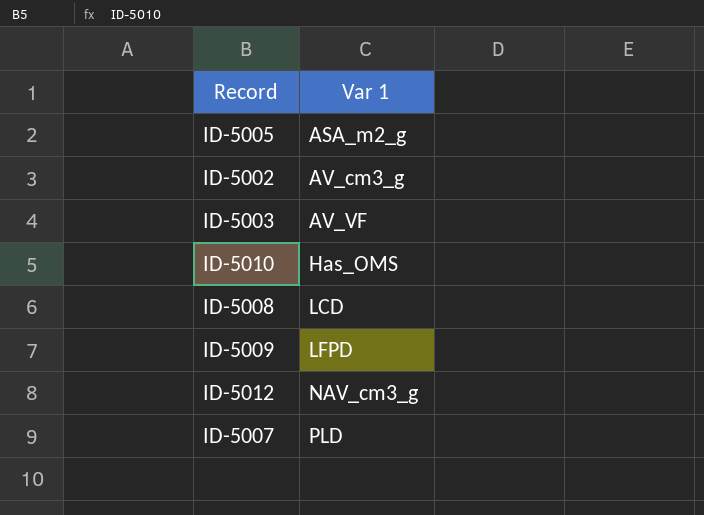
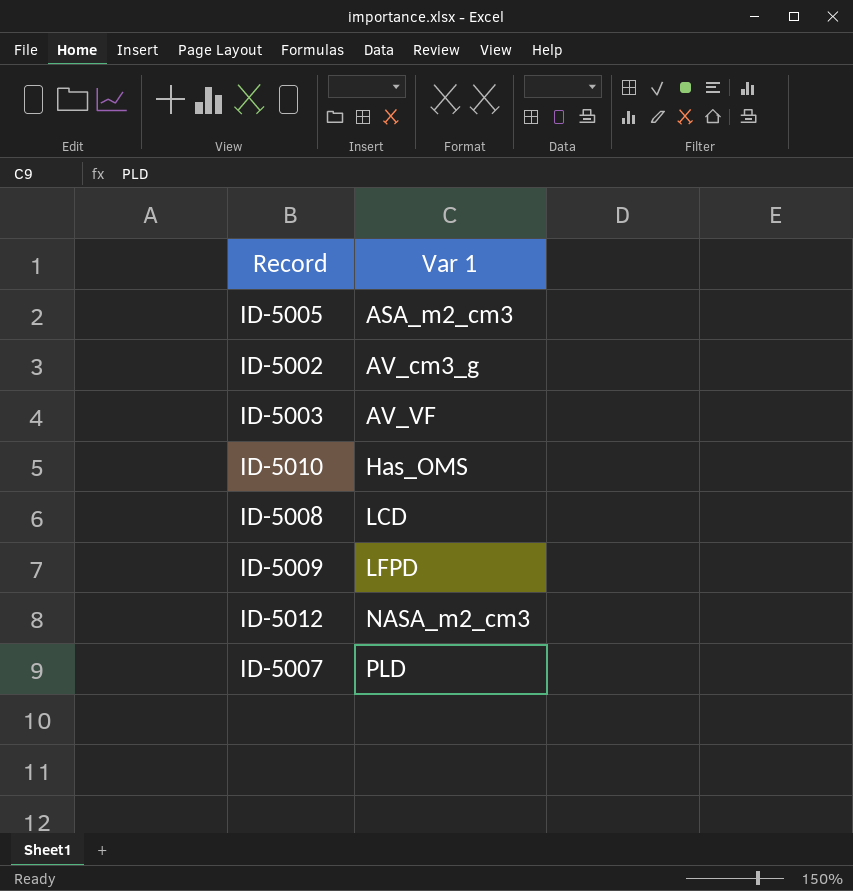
ID-5005 | Var 1: ASA_m2_g -> ASA_m2_cm3
ID-5012 | Var 1: NAV_cm3_g -> NASA_m2_cm3

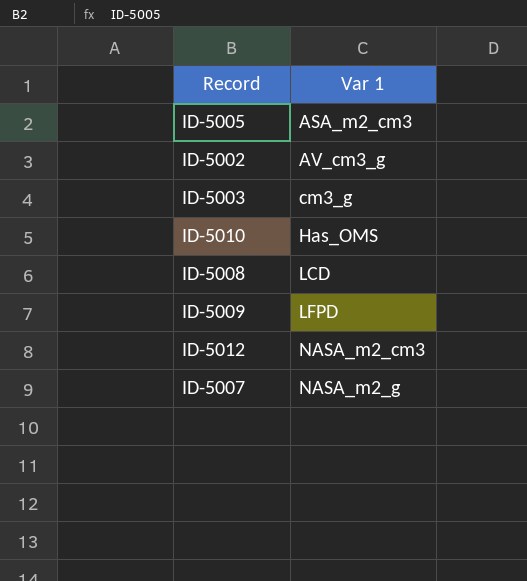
ID-5003 | Var 1: AV_VF -> cm3_g
ID-5007 | Var 1: PLD -> NASA_m2_g

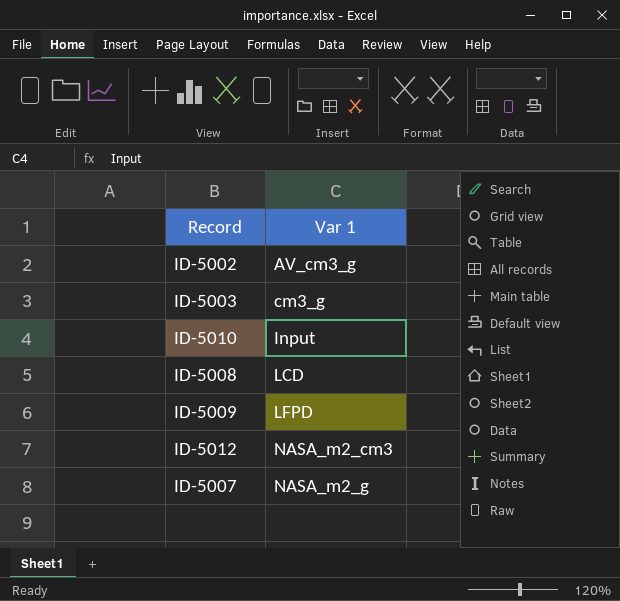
row ID-5005: ASA_m2_cm3 -> none
ID-5010 | Var 1: Has_OMS -> Input

